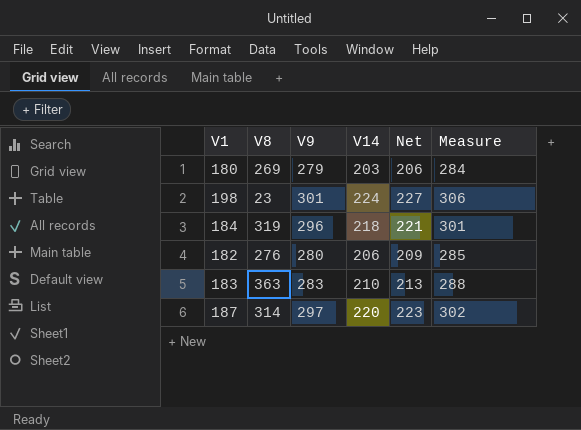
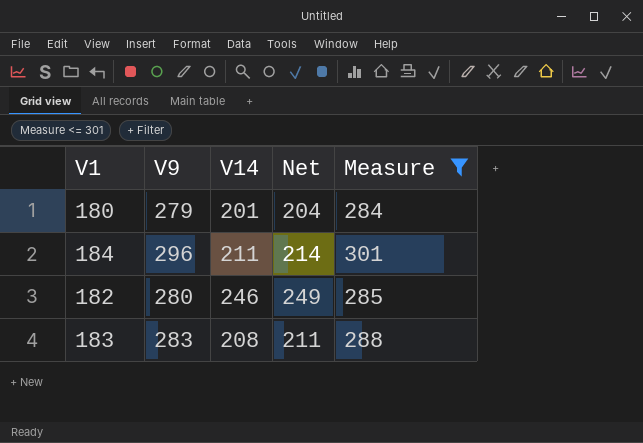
filter: none -> Measure <= 301
column V8 | position: 2 -> none
180 | V14: 203 -> 201
180 | Net: 206 -> 204
184 | V14: 218 -> 211
184 | Net: 221 -> 214
182 | V14: 206 -> 246
182 | Net: 209 -> 249
183 | V14: 210 -> 208
183 | Net: 213 -> 211

